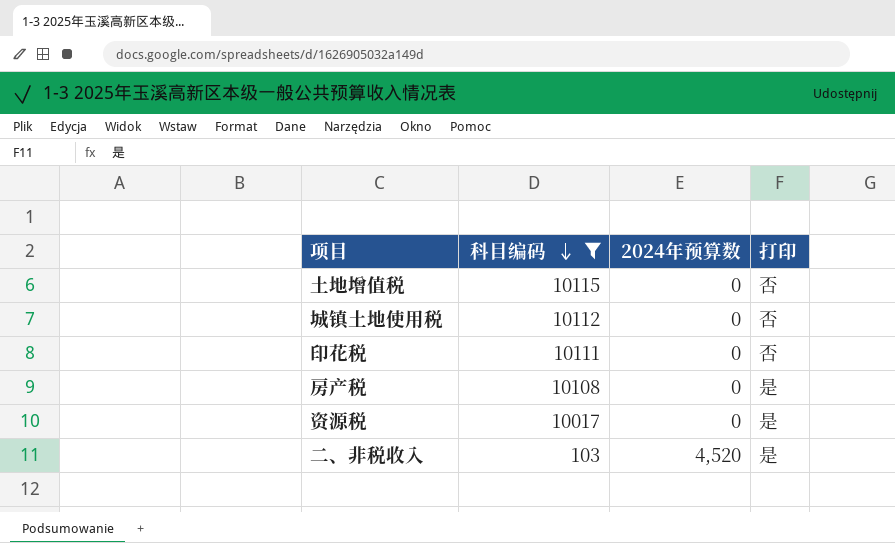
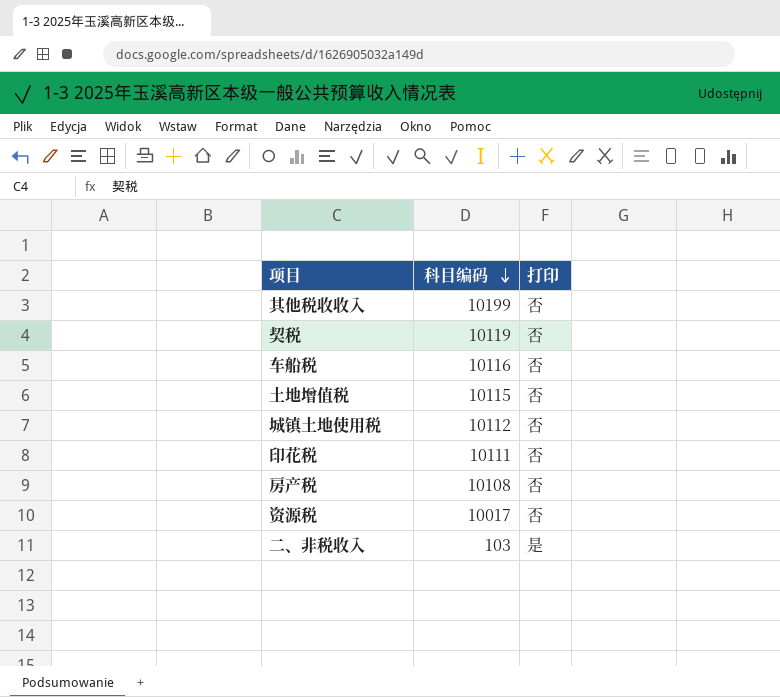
filter: 科目编码 <= 10115 -> none
column 2024年预算数 | position: 3 -> none
房产税 | 打印: 是 -> 否
资源税 | 打印: 是 -> 否

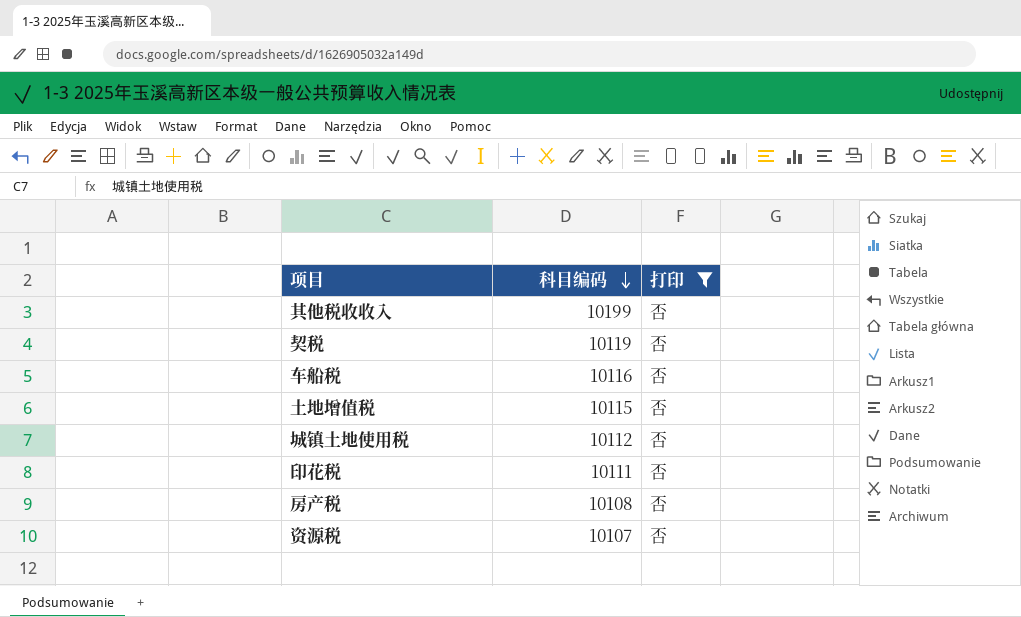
filter: none -> 打印 = 否
资源税 | 科目编码: 10017 -> 10107

